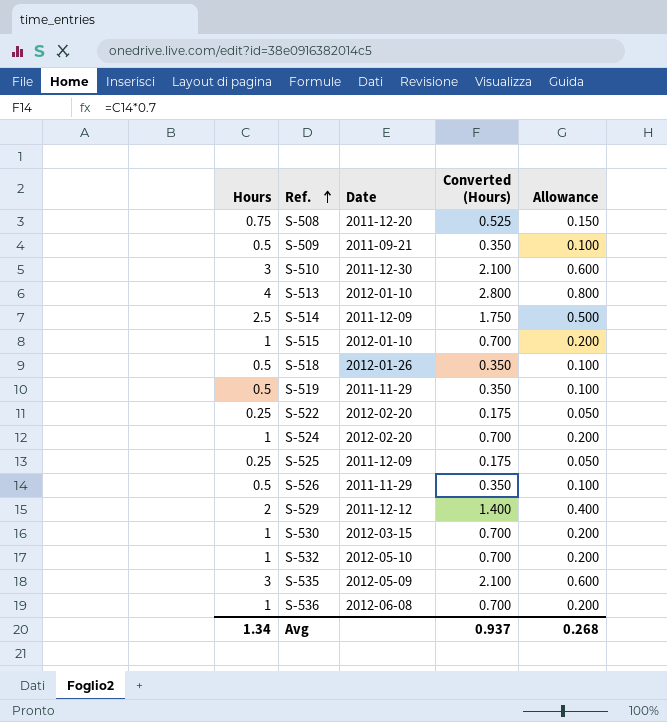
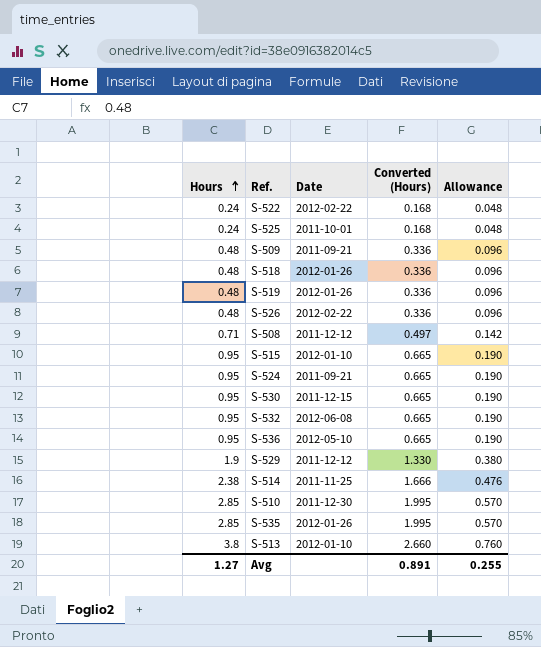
row order: Ref. ascending -> Hours ascending
S-522 | Hours: 0.25 -> 0.24
S-522 | Date: 2012-02-20 -> 2012-02-22
S-522 | Converted (Hours): 0.175 -> 0.168
S-522 | Allowance: 0.050 -> 0.048
S-525 | Hours: 0.25 -> 0.24
S-525 | Date: 2011-12-09 -> 2011-10-01
S-525 | Converted (Hours): 0.175 -> 0.168
S-525 | Allowance: 0.050 -> 0.048
S-509 | Hours: 0.5 -> 0.48
S-509 | Converted (Hours): 0.350 -> 0.336
S-509 | Allowance: 0.100 -> 0.096
S-518 | Hours: 0.5 -> 0.48
S-518 | Converted (Hours): 0.350 -> 0.336
S-518 | Allowance: 0.100 -> 0.096
S-519 | Hours: 0.5 -> 0.48
S-519 | Date: 2011-11-29 -> 2012-01-26
S-519 | Converted (Hours): 0.350 -> 0.336
S-519 | Allowance: 0.100 -> 0.096
S-526 | Hours: 0.5 -> 0.48
S-526 | Date: 2011-11-29 -> 2012-02-22
S-526 | Converted (Hours): 0.350 -> 0.336
S-526 | Allowance: 0.100 -> 0.096
S-508 | Hours: 0.75 -> 0.71
S-508 | Date: 2011-12-20 -> 2011-12-12
S-508 | Converted (Hours): 0.525 -> 0.497
S-508 | Allowance: 0.150 -> 0.142
S-515 | Hours: 1 -> 0.95
S-515 | Converted (Hours): 0.700 -> 0.665
S-515 | Allowance: 0.200 -> 0.190
S-524 | Hours: 1 -> 0.95
S-524 | Date: 2012-02-20 -> 2011-09-21
S-524 | Converted (Hours): 0.700 -> 0.665
S-524 | Allowance: 0.200 -> 0.190
S-530 | Hours: 1 -> 0.95
S-530 | Date: 2012-03-15 -> 2011-12-15
S-530 | Converted (Hours): 0.700 -> 0.665
S-530 | Allowance: 0.200 -> 0.190
S-532 | Hours: 1 -> 0.95
S-532 | Date: 2012-05-10 -> 2012-06-08
S-532 | Converted (Hours): 0.700 -> 0.665
S-532 | Allowance: 0.200 -> 0.190
S-536 | Hours: 1 -> 0.95
S-536 | Date: 2012-06-08 -> 2012-05-10
S-536 | Converted (Hours): 0.700 -> 0.665
S-536 | Allowance: 0.200 -> 0.190
S-529 | Hours: 2 -> 1.9
S-529 | Converted (Hours): 1.400 -> 1.330
S-529 | Allowance: 0.400 -> 0.380
S-514 | Hours: 2.5 -> 2.38
S-514 | Date: 2011-12-09 -> 2011-11-25
S-514 | Converted (Hours): 1.750 -> 1.666
S-514 | Allowance: 0.500 -> 0.476
S-510 | Hours: 3 -> 2.85
S-510 | Converted (Hours): 2.100 -> 1.995
S-510 | Allowance: 0.600 -> 0.570
S-535 | Hours: 3 -> 2.85
S-535 | Date: 2012-05-09 -> 2012-01-26
S-535 | Converted (Hours): 2.100 -> 1.995
S-535 | Allowance: 0.600 -> 0.570
S-513 | Hours: 4 -> 3.8
S-513 | Converted (Hours): 2.800 -> 2.660
S-513 | Allowance: 0.800 -> 0.760
Avg | Hours: 1.34 -> 1.27
Avg | Converted (Hours): 0.937 -> 0.891
Avg | Allowance: 0.268 -> 0.255

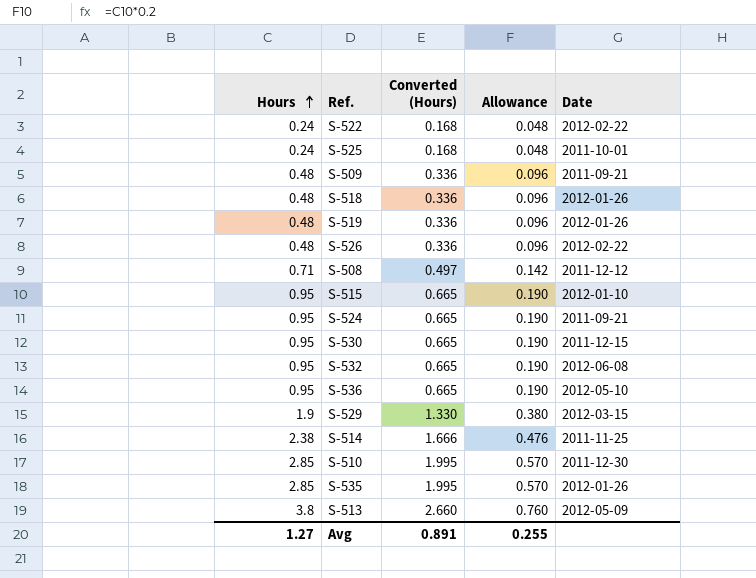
column Date | position: 3 -> 5
S-529 | Date: 2011-12-12 -> 2012-03-15
S-513 | Date: 2012-01-10 -> 2012-05-09

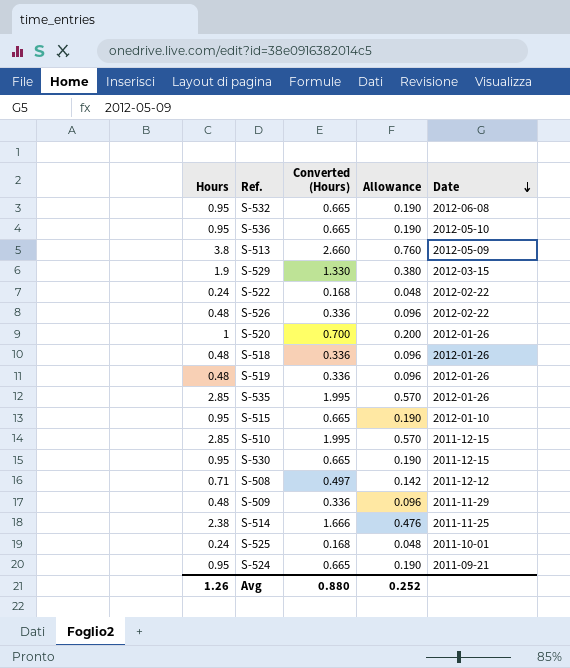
row order: Hours ascending -> Date descending
row S-520: none -> 1 | 0.700 | 0.200 | 2012-01-26
S-510 | Date: 2011-12-30 -> 2011-12-15
S-509 | Date: 2011-09-21 -> 2011-11-29
Avg | Hours: 1.27 -> 1.26
Avg | Converted (Hours): 0.891 -> 0.880
Avg | Allowance: 0.255 -> 0.252

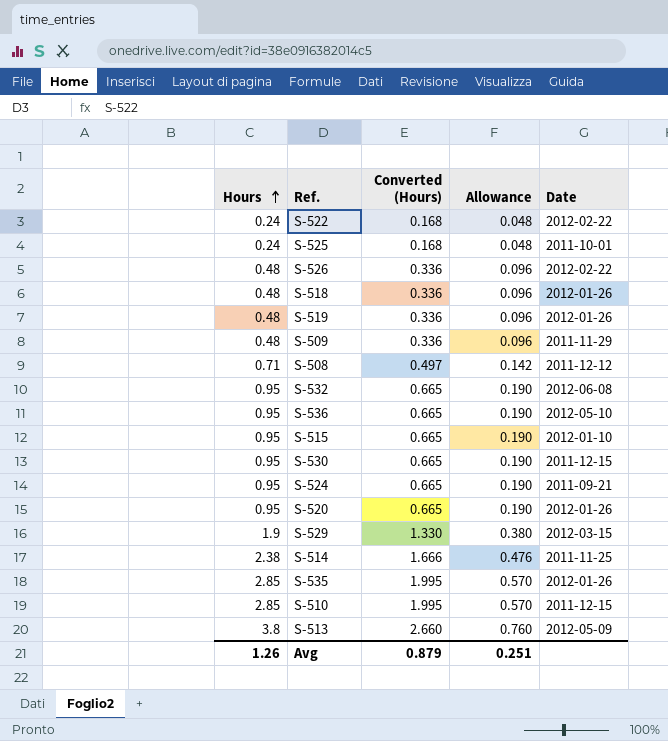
row order: Date descending -> Hours ascending
S-520 | Hours: 1 -> 0.95
S-520 | Converted (Hours): 0.700 -> 0.665
S-520 | Allowance: 0.200 -> 0.190
Avg | Converted (Hours): 0.880 -> 0.879
Avg | Allowance: 0.252 -> 0.251

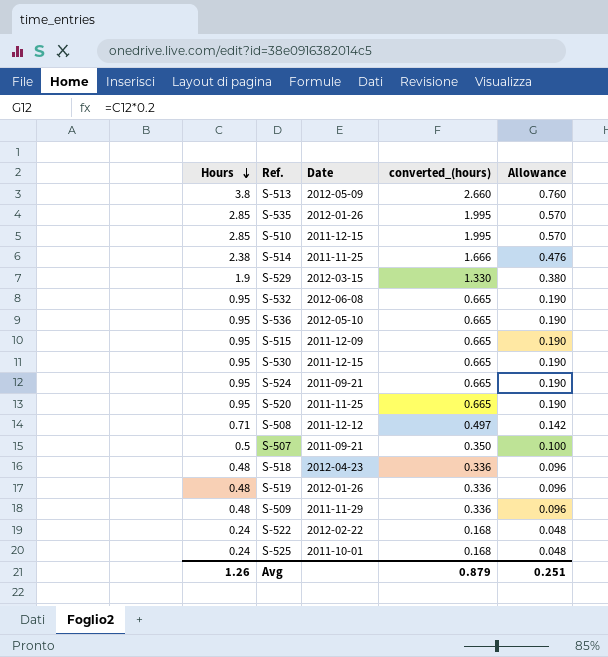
row order: Hours ascending -> Hours descending
column Date | position: 5 -> 3
column name: Converted (Hours) -> converted_(hours)
row S-526: 0.48 | 0.336 | 0.096 | 2012-02-22 -> none
S-515 | Date: 2012-01-10 -> 2011-12-09
S-520 | Date: 2012-01-26 -> 2011-11-25
row S-507: none -> 0.5 | 2011-09-21 | 0.350 | 0.100
S-518 | Date: 2012-01-26 -> 2012-04-23

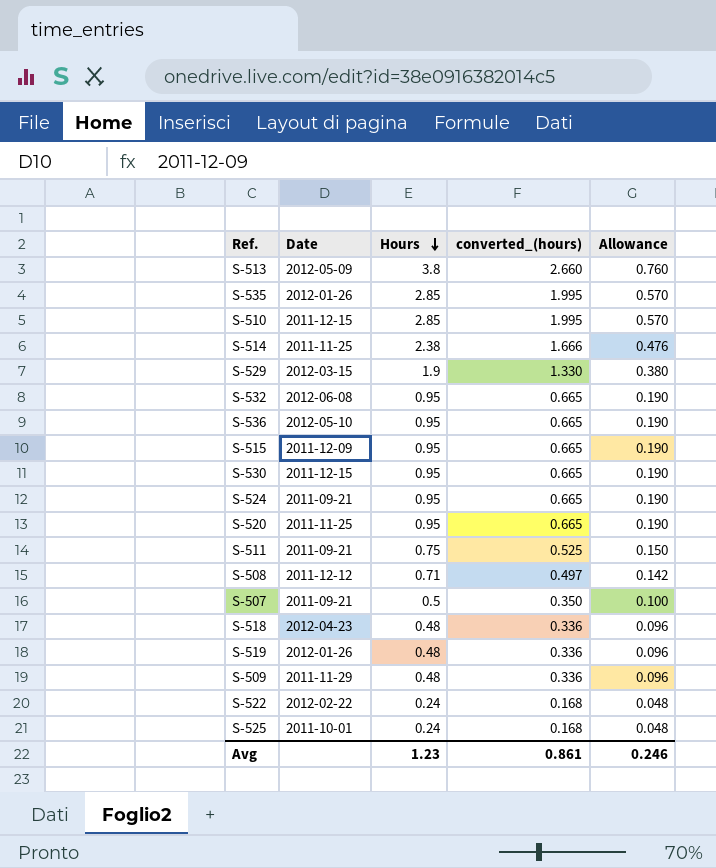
column Hours | position: 1 -> 3
row S-511: none -> 2011-09-21 | 0.75 | 0.525 | 0.150
Avg | Hours: 1.26 -> 1.23
Avg | converted_(hours): 0.879 -> 0.861
Avg | Allowance: 0.251 -> 0.246

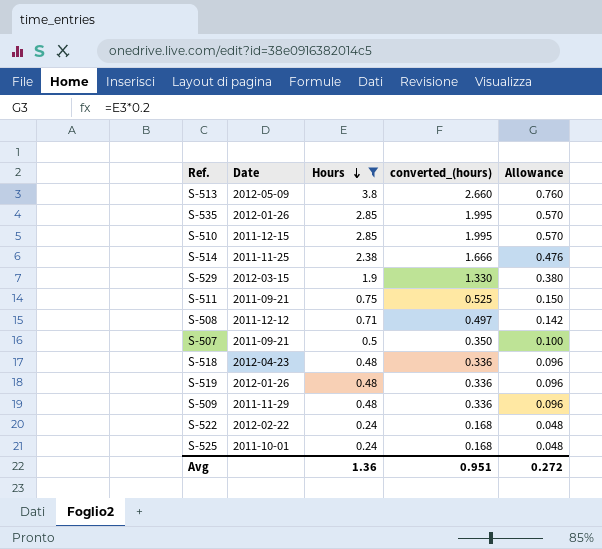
filter: none -> Hours != 0.95
Avg | Hours: 1.23 -> 1.36
Avg | converted_(hours): 0.861 -> 0.951
Avg | Allowance: 0.246 -> 0.272

